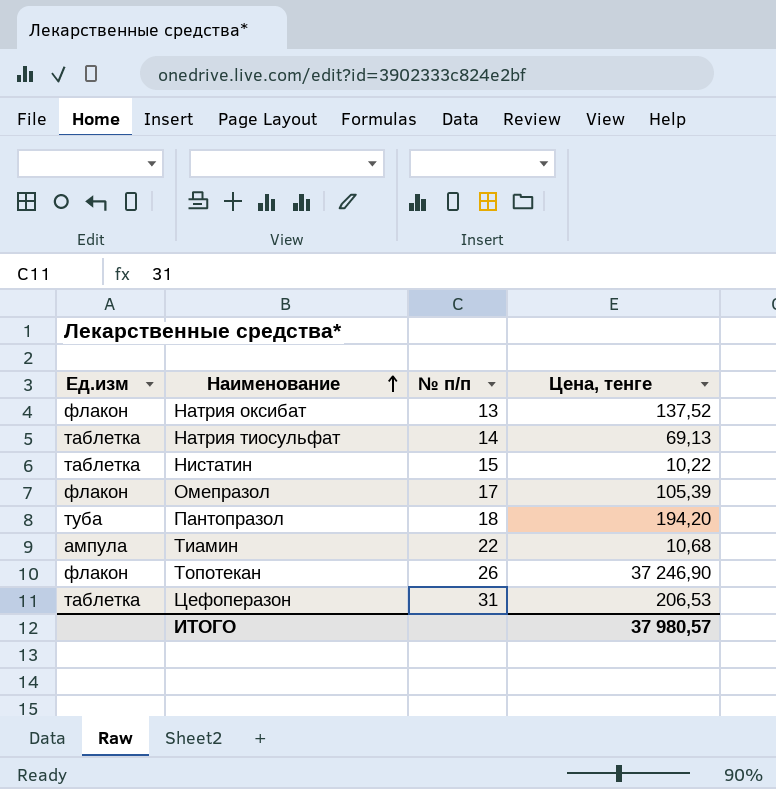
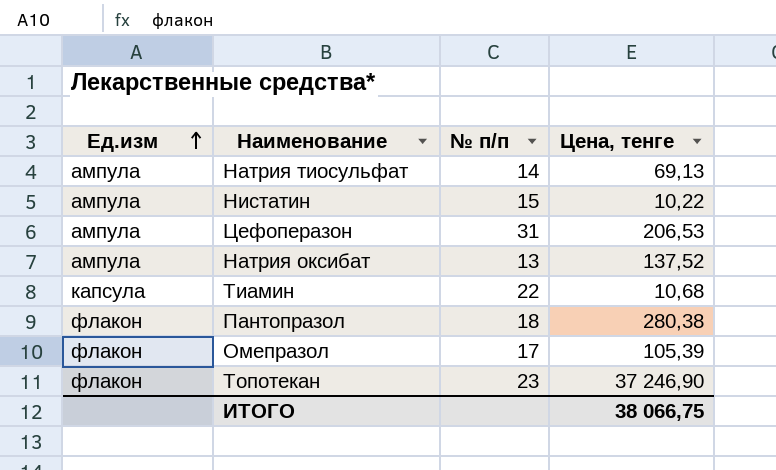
row order: Наименование ascending -> Ед.изм ascending
Натрия тиосульфат | Ед.изм: таблетка -> ампула
Нистатин | Ед.изм: таблетка -> ампула
Цефоперазон | Ед.изм: таблетка -> ампула
Натрия оксибат | Ед.изм: флакон -> ампула
Тиамин | Ед.изм: ампула -> капсула
Пантопразол | Ед.изм: туба -> флакон
Пантопразол | Цена, тенге: 194,20 -> 280,38
Топотекан | № п/п: 26 -> 23
ИТОГО | Цена, тенге: 37 980,57 -> 38 066,75

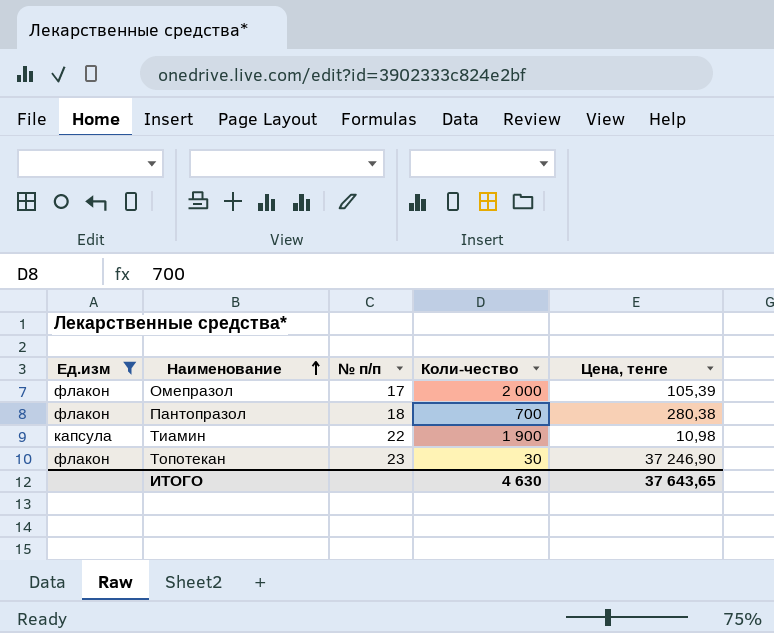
filter: none -> Ед.изм != ампула
row order: Ед.изм ascending -> Наименование ascending
column Коли-чество | position: none -> 4
Тиамин | Цена, тенге: 10,68 -> 10,98
ИТОГО | Цена, тенге: 38 066,75 -> 37 643,65

